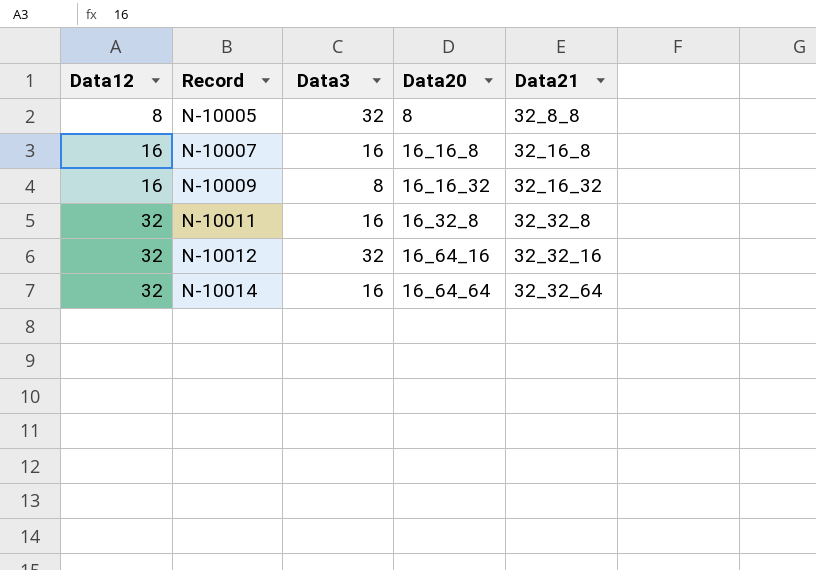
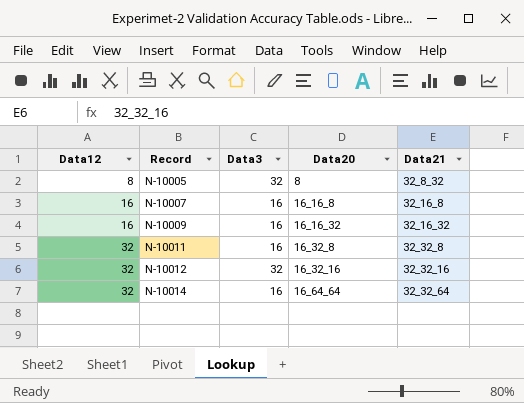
N-10005 | Data21: 32_8_8 -> 32_8_32
N-10009 | Data3: 8 -> 16
N-10012 | Data20: 16_64_16 -> 16_32_16

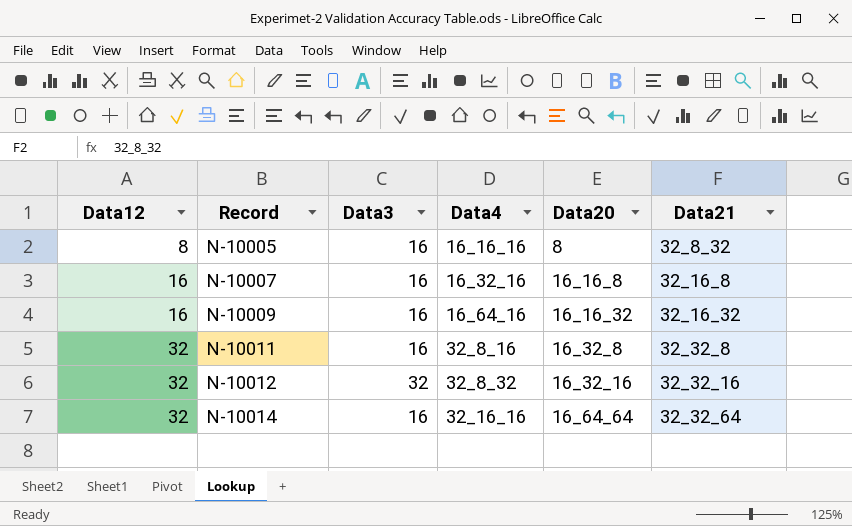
column Data4 | position: none -> 4
N-10005 | Data3: 32 -> 16

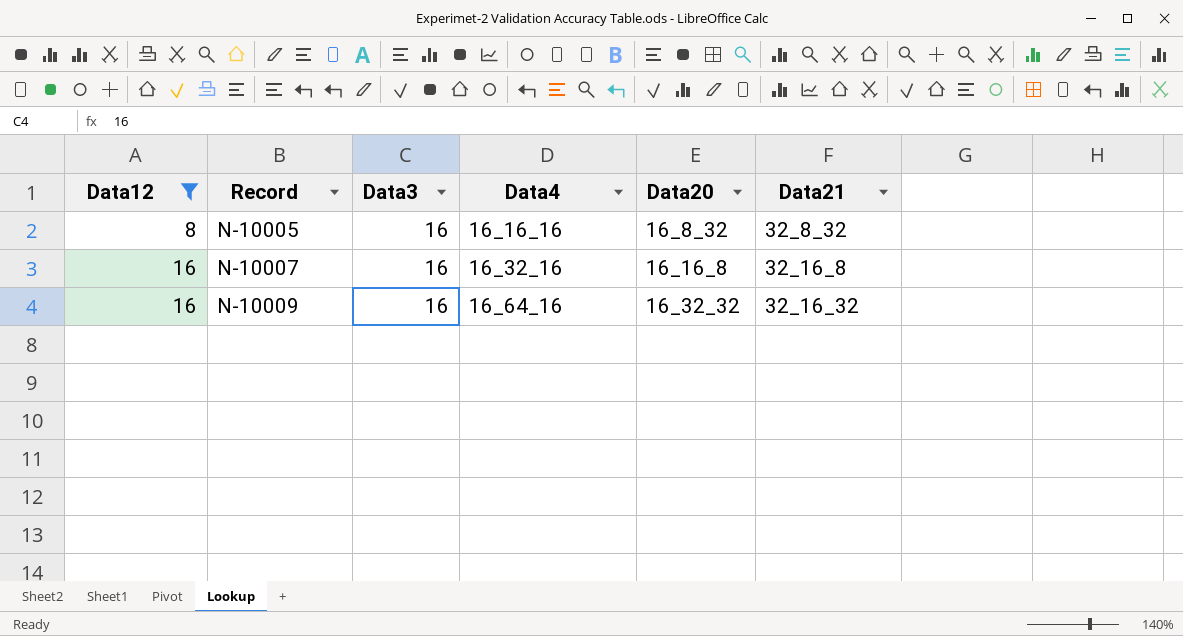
filter: none -> Data12 != 32
N-10005 | Data20: 8 -> 16_8_32
N-10009 | Data20: 16_16_32 -> 16_32_32

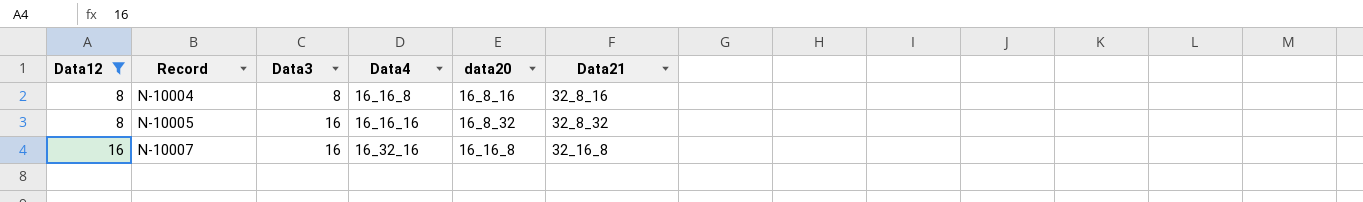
column name: Data20 -> data20
row N-10009: 16 | 16 | 16_64_16 | 16_32_32 | 32_16_32 -> none
row N-10004: none -> 8 | 8 | 16_16_8 | 16_8_16 | 32_8_16

